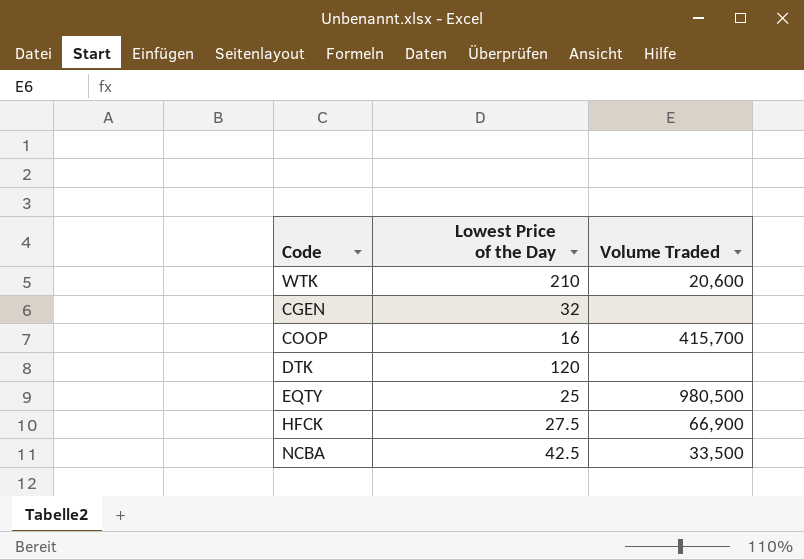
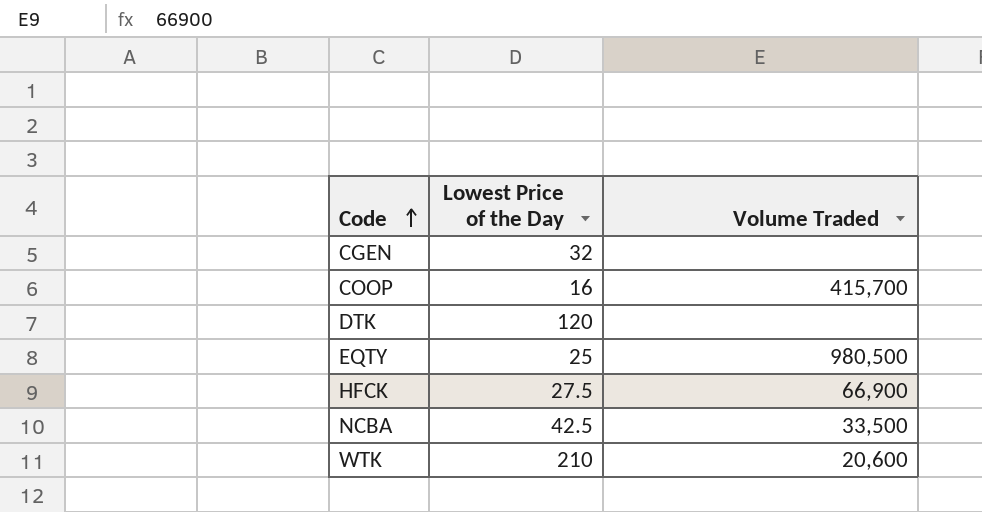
row order: none -> Code ascending

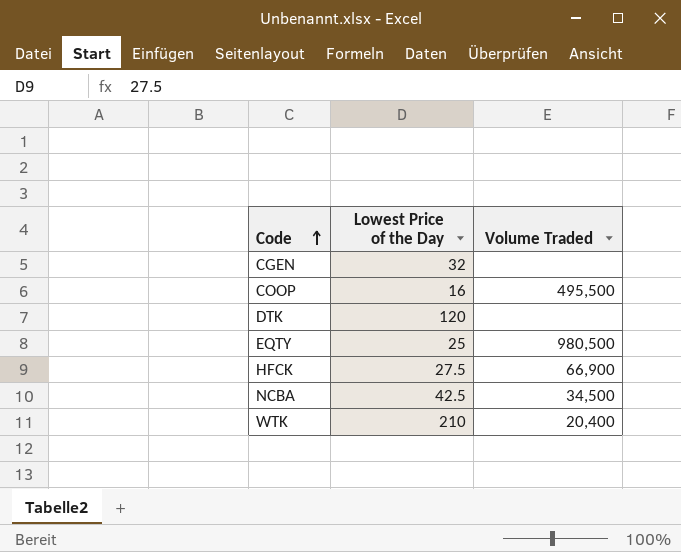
COOP | Volume Traded: 415,700 -> 495,500
NCBA | Volume Traded: 33,500 -> 34,500
WTK | Volume Traded: 20,600 -> 20,400

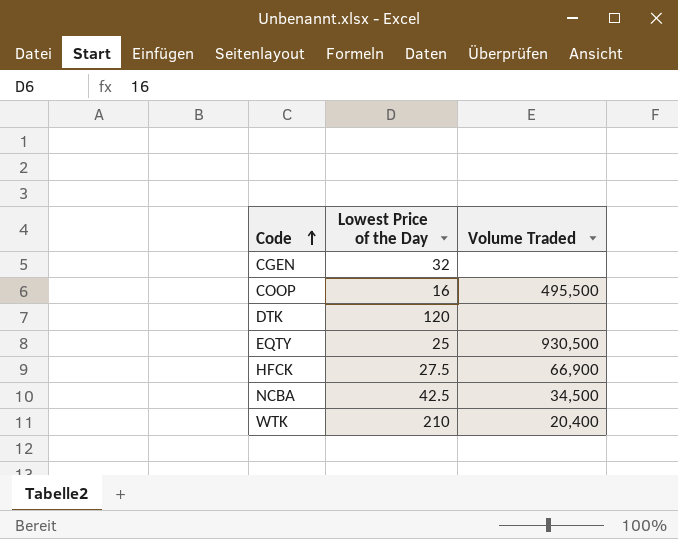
EQTY | Volume Traded: 980,500 -> 930,500

